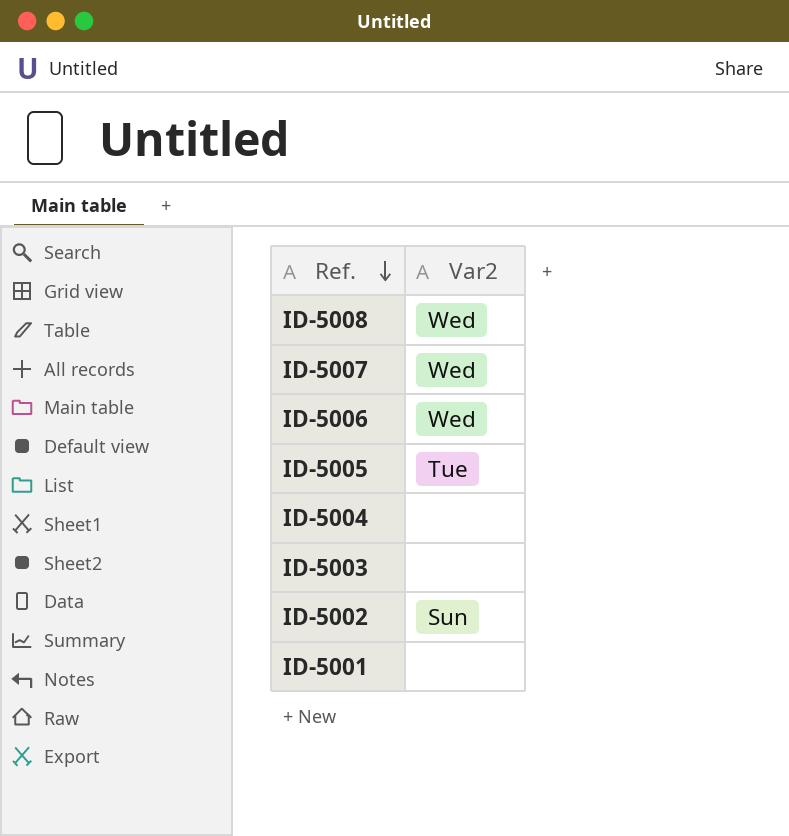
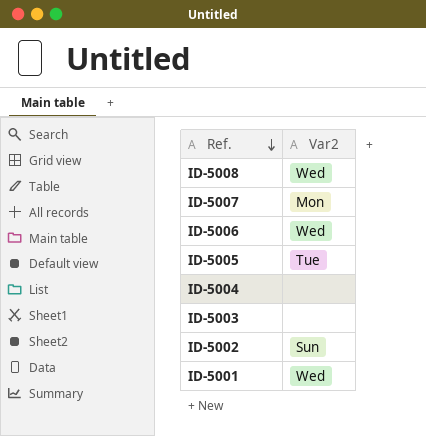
ID-5007 | Var2: Wed -> Mon
ID-5001 | Var2: none -> Wed

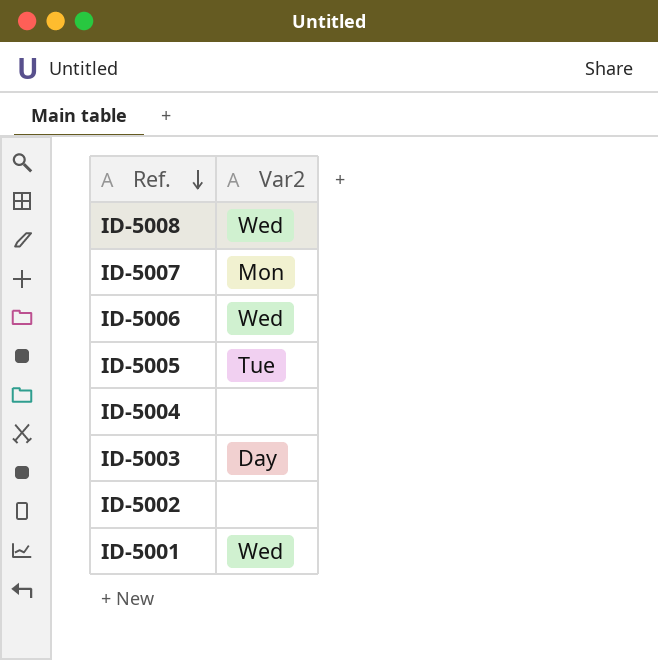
ID-5003 | Var2: none -> Day
ID-5002 | Var2: Sun -> none

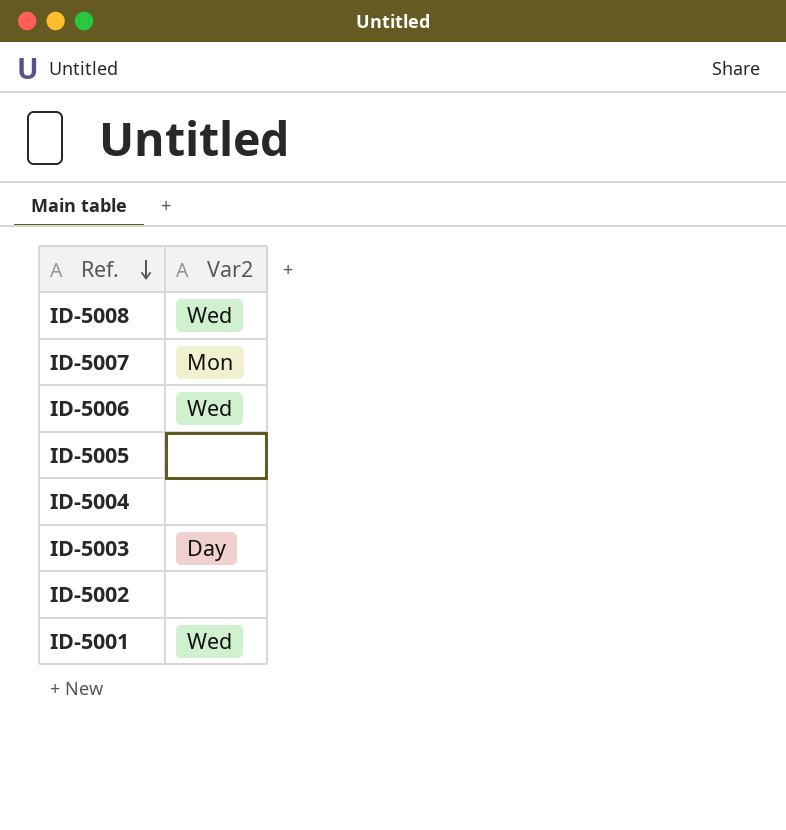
ID-5005 | Var2: Tue -> none

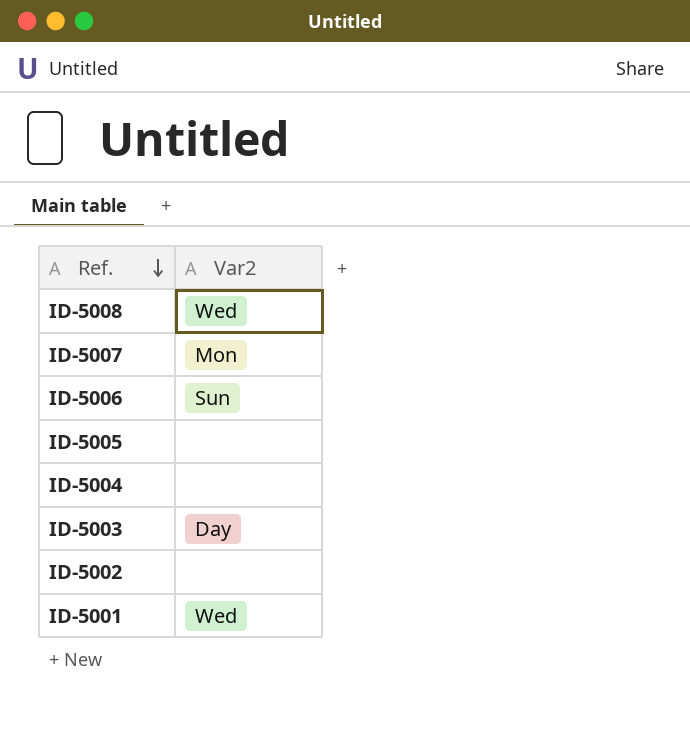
ID-5006 | Var2: Wed -> Sun

